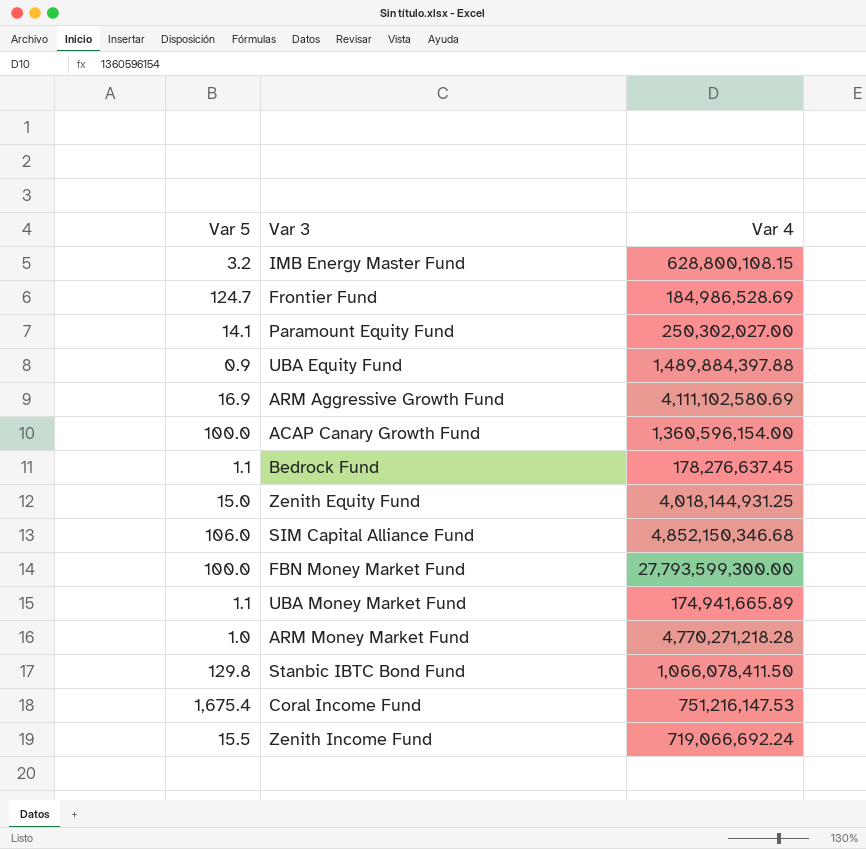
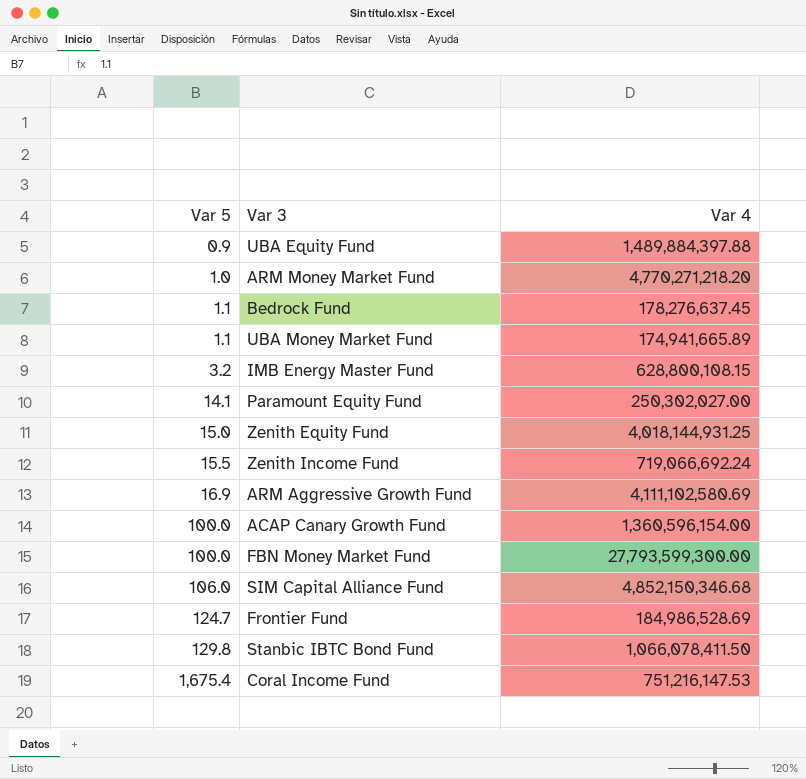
row order: none -> Var 5 ascending
ARM Money Market Fund | Var 4: 4,770,271,218.28 -> 4,770,271,218.20

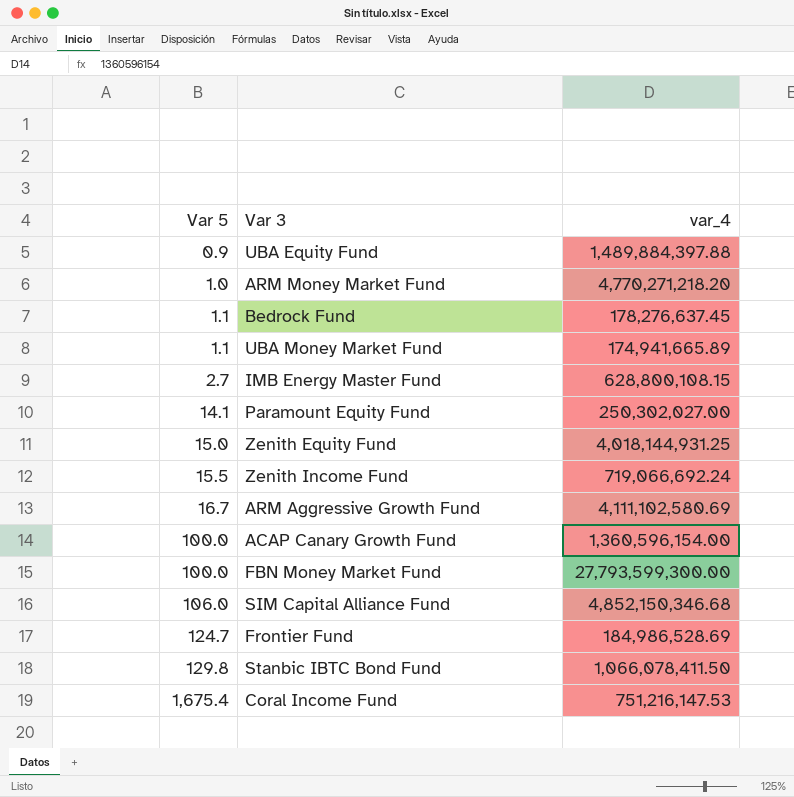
column name: Var 4 -> var_4
IMB Energy Master Fund | Var 5: 3.2 -> 2.7
ARM Aggressive Growth Fund | Var 5: 16.9 -> 16.7

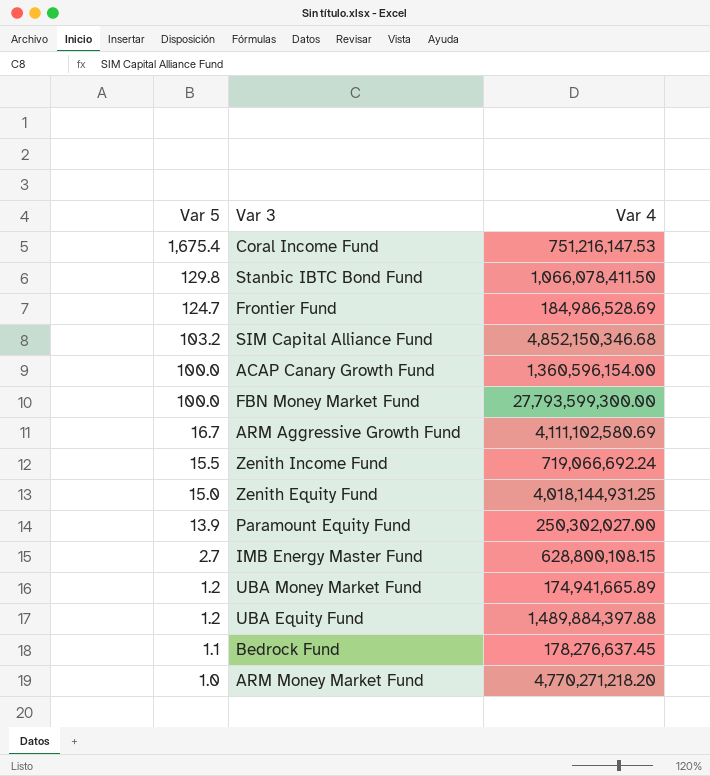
row order: Var 5 ascending -> Var 5 descending
column name: var_4 -> Var 4
SIM Capital Alliance Fund | Var 5: 106.0 -> 103.2
Paramount Equity Fund | Var 5: 14.1 -> 13.9
UBA Money Market Fund | Var 5: 1.1 -> 1.2
UBA Equity Fund | Var 5: 0.9 -> 1.2

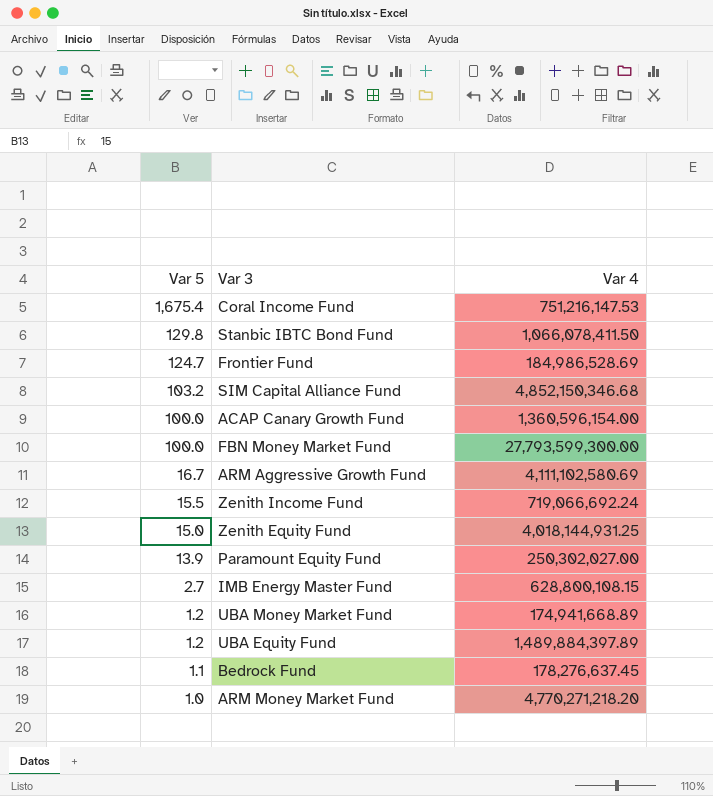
UBA Money Market Fund | Var 4: 174,941,665.89 -> 174,941,668.89
UBA Equity Fund | Var 4: 1,489,884,397.88 -> 1,489,884,397.89

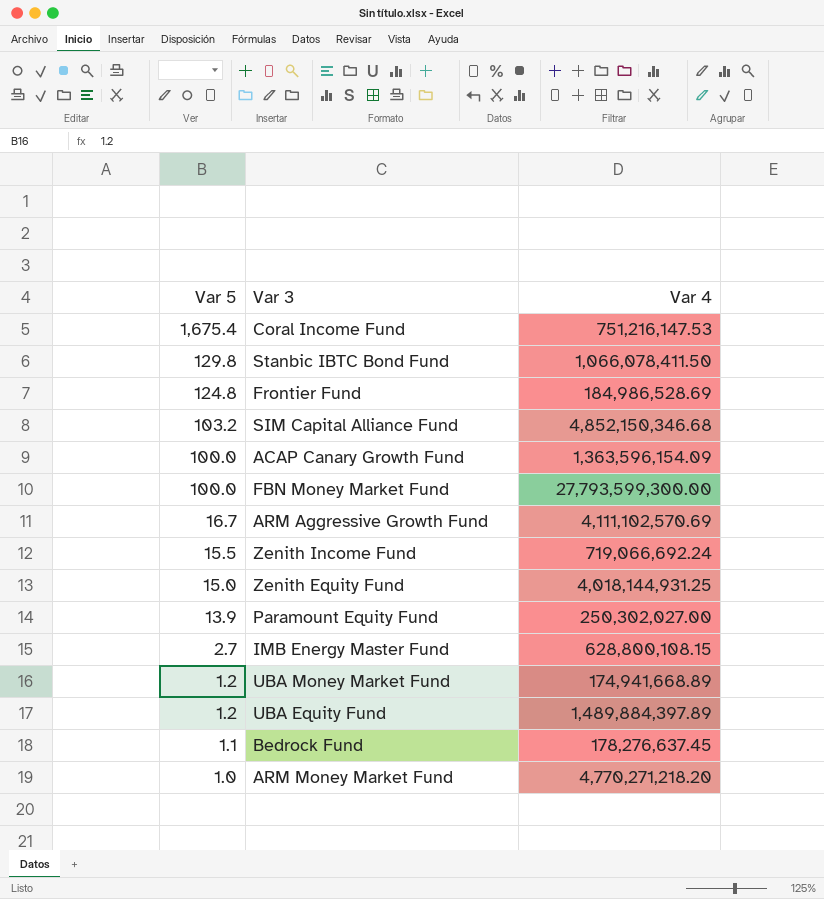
Frontier Fund | Var 5: 124.7 -> 124.8
ACAP Canary Growth Fund | Var 4: 1,360,596,154.00 -> 1,363,596,154.09
ARM Aggressive Growth Fund | Var 4: 4,111,102,580.69 -> 4,111,102,570.69

